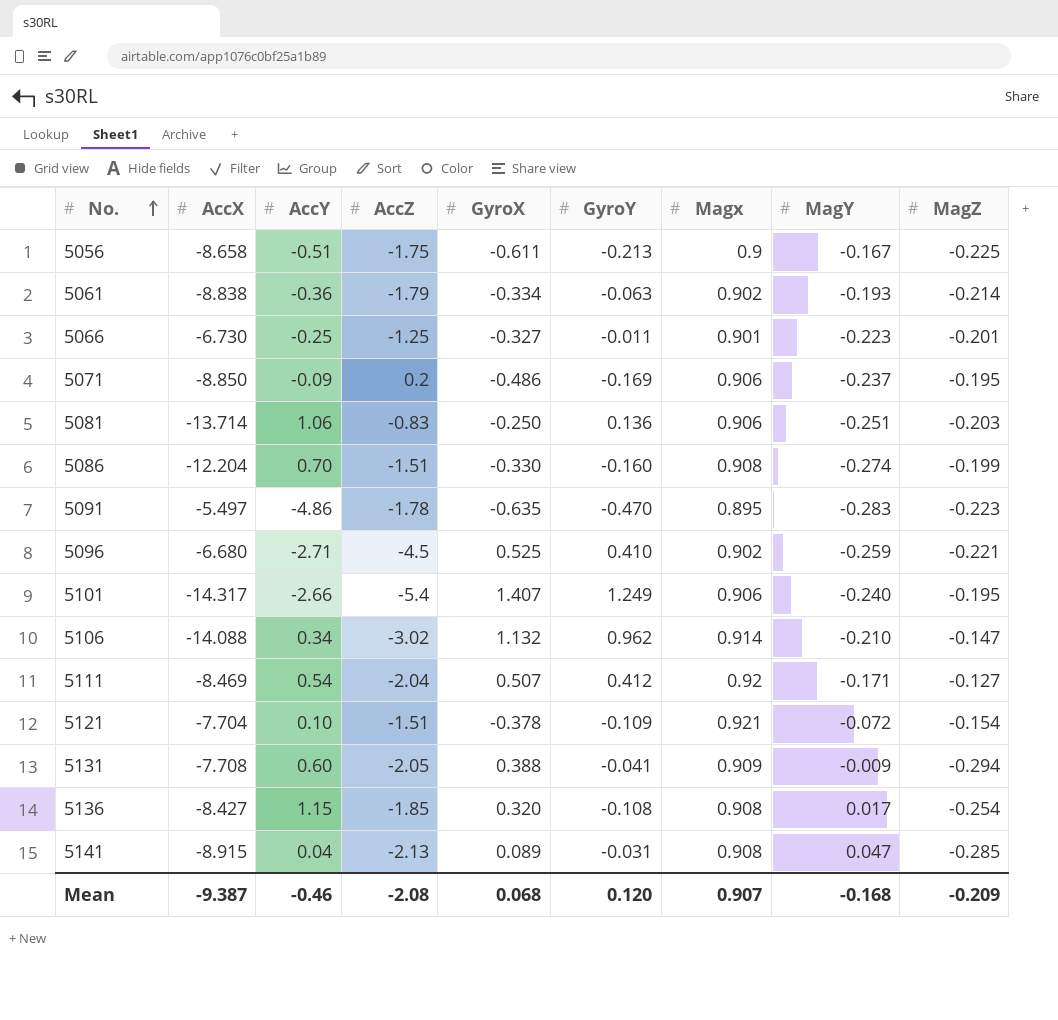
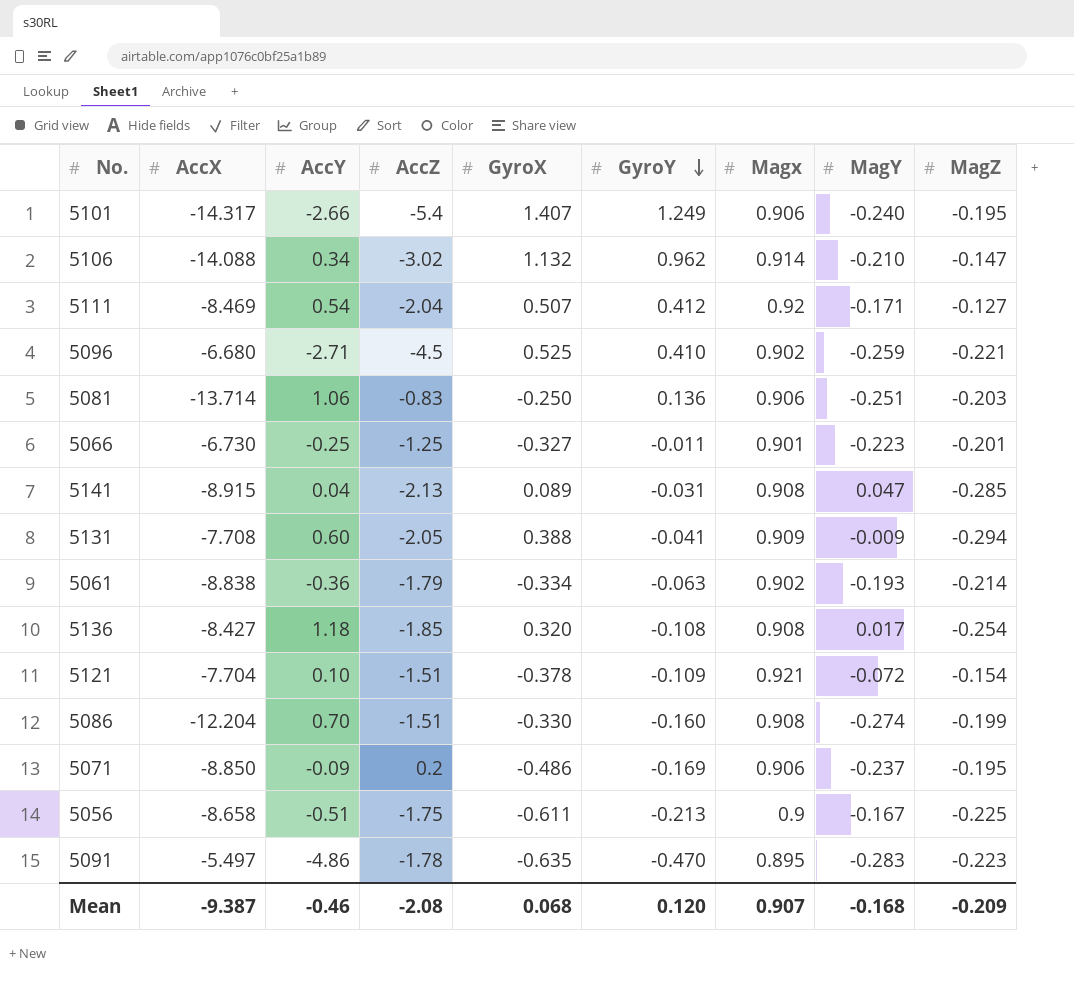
row order: No. ascending -> GyroY descending
5136 | AccY: 1.15 -> 1.18

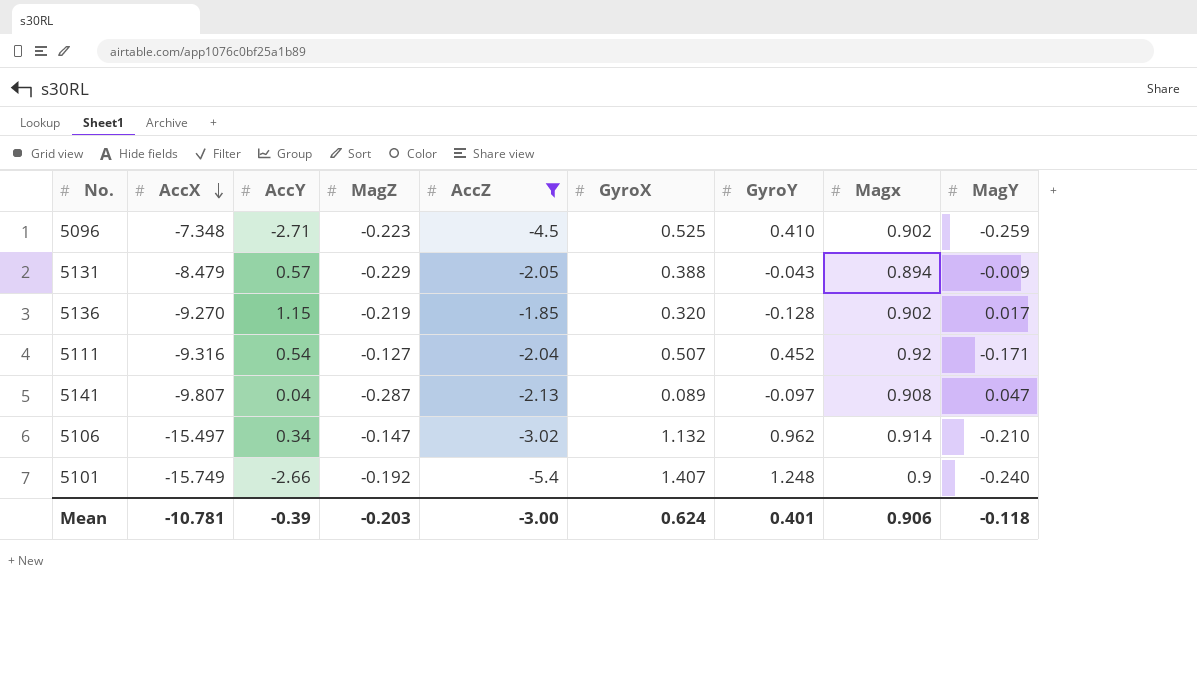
filter: none -> AccZ <= -1.85
row order: GyroY descending -> AccX descending
column MagZ | position: 9 -> 4
5096 | AccX: -6.680 -> -7.348
5096 | MagZ: -0.221 -> -0.223
5131 | AccX: -7.708 -> -8.479
5131 | AccY: 0.60 -> 0.57
5131 | MagZ: -0.294 -> -0.229
5131 | GyroY: -0.041 -> -0.043
5131 | Magx: 0.909 -> 0.894
5136 | AccX: -8.427 -> -9.270
5136 | AccY: 1.18 -> 1.15
5136 | MagZ: -0.254 -> -0.219
5136 | GyroY: -0.108 -> -0.128
5136 | Magx: 0.908 -> 0.902
5111 | AccX: -8.469 -> -9.316
5111 | GyroY: 0.412 -> 0.452
5141 | AccX: -8.915 -> -9.807
5141 | MagZ: -0.285 -> -0.287
5141 | GyroY: -0.031 -> -0.097
5106 | AccX: -14.088 -> -15.497
5101 | AccX: -14.317 -> -15.749
5101 | MagZ: -0.195 -> -0.192
5101 | GyroY: 1.249 -> 1.248
5101 | Magx: 0.906 -> 0.9
Mean | AccX: -9.387 -> -10.781
Mean | AccY: -0.46 -> -0.39
Mean | MagZ: -0.209 -> -0.203
Mean | AccZ: -2.08 -> -3.00
Mean | GyroX: 0.068 -> 0.624
Mean | GyroY: 0.120 -> 0.401
Mean | Magx: 0.907 -> 0.906
Mean | MagY: -0.168 -> -0.118

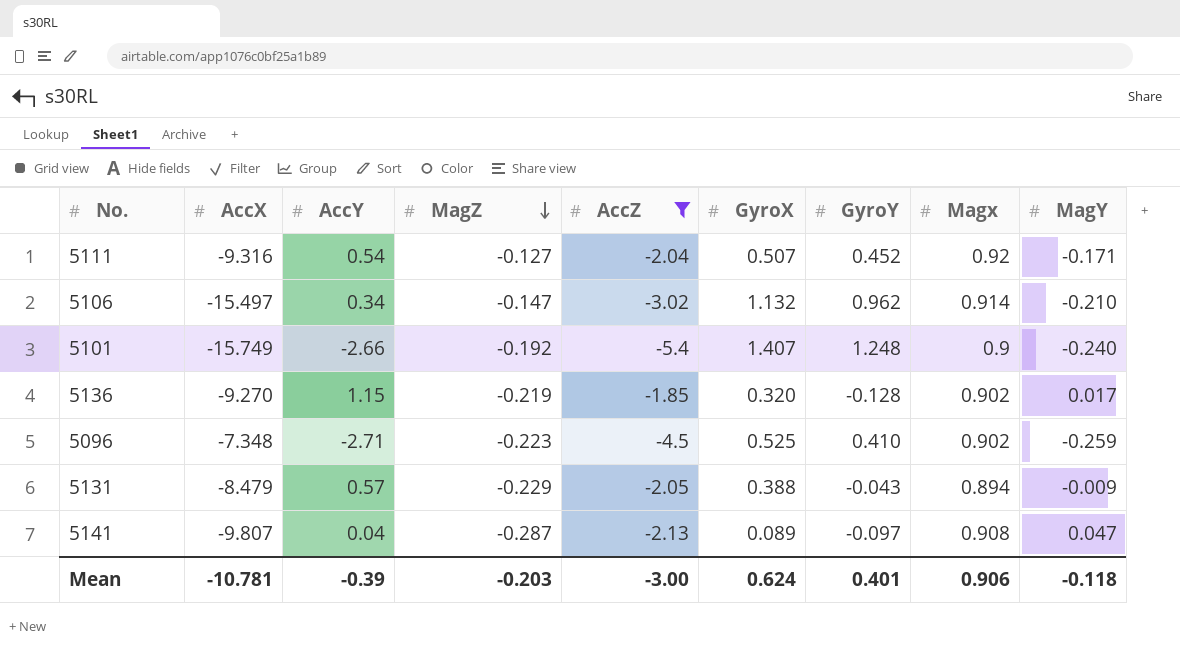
row order: AccX descending -> MagZ descending

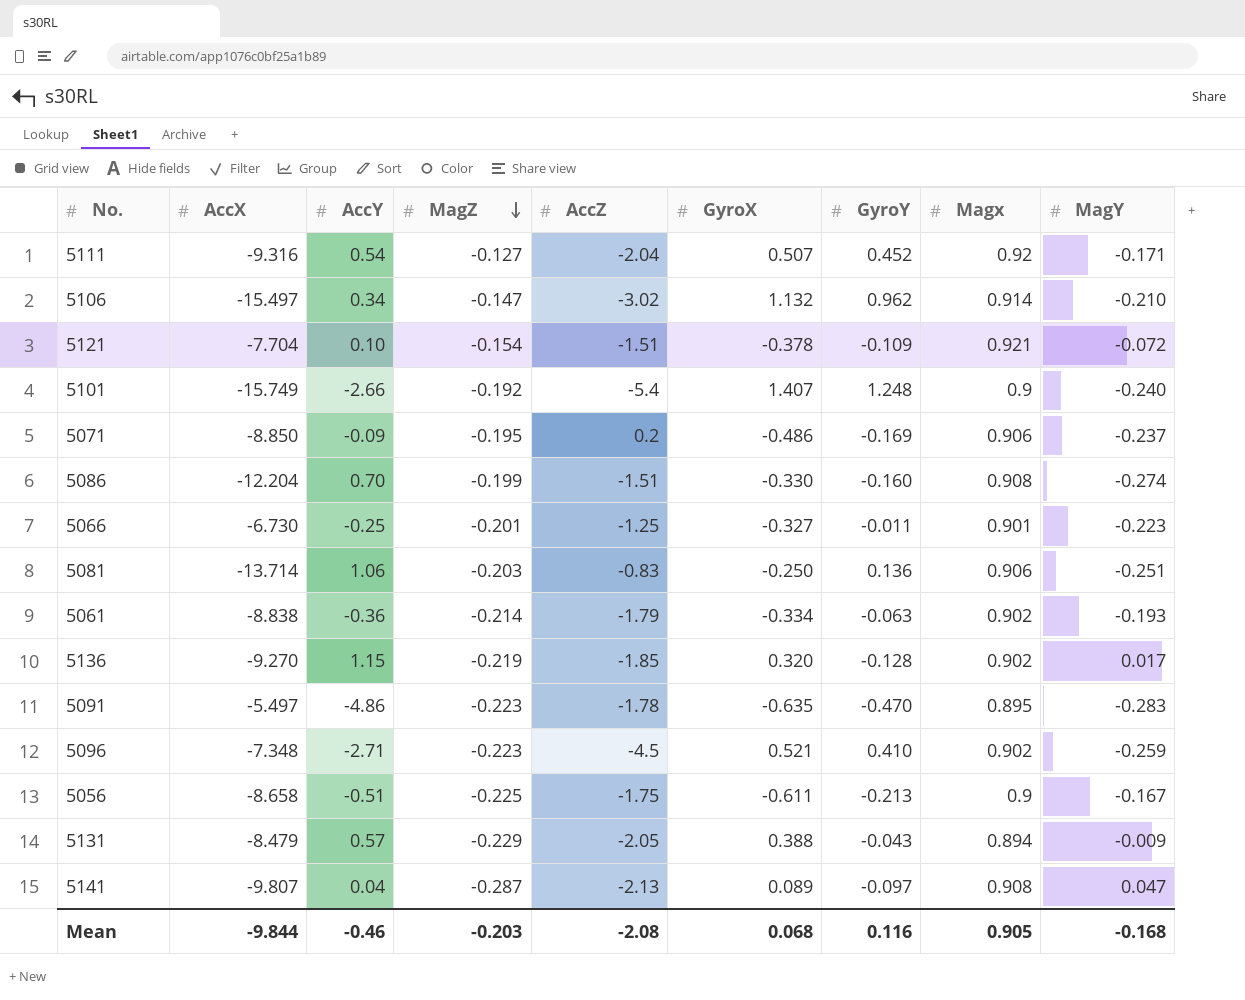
filter: AccZ <= -1.85 -> none
5096 | GyroX: 0.525 -> 0.521
Mean | AccX: -10.781 -> -9.844
Mean | AccY: -0.39 -> -0.46
Mean | AccZ: -3.00 -> -2.08
Mean | GyroX: 0.624 -> 0.068
Mean | GyroY: 0.401 -> 0.116
Mean | Magx: 0.906 -> 0.905
Mean | MagY: -0.118 -> -0.168

